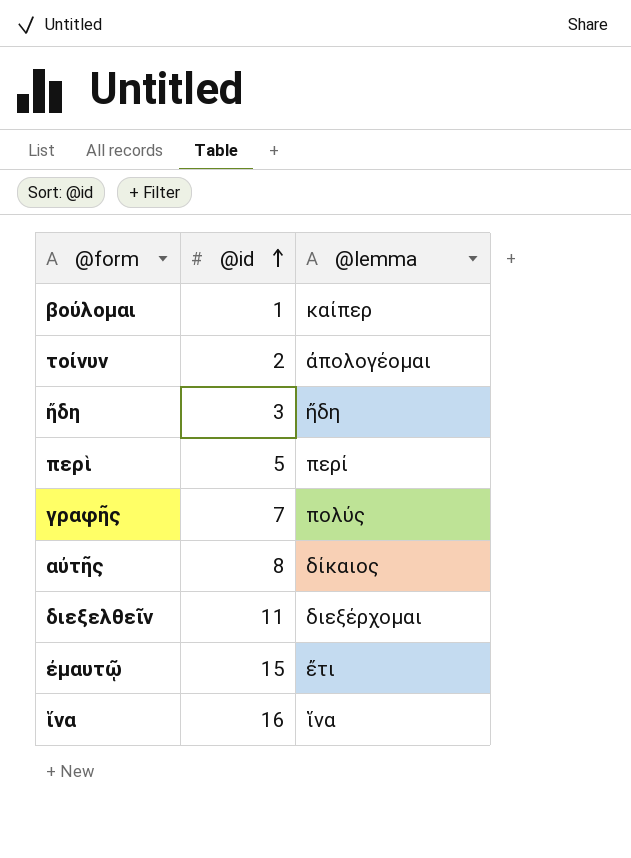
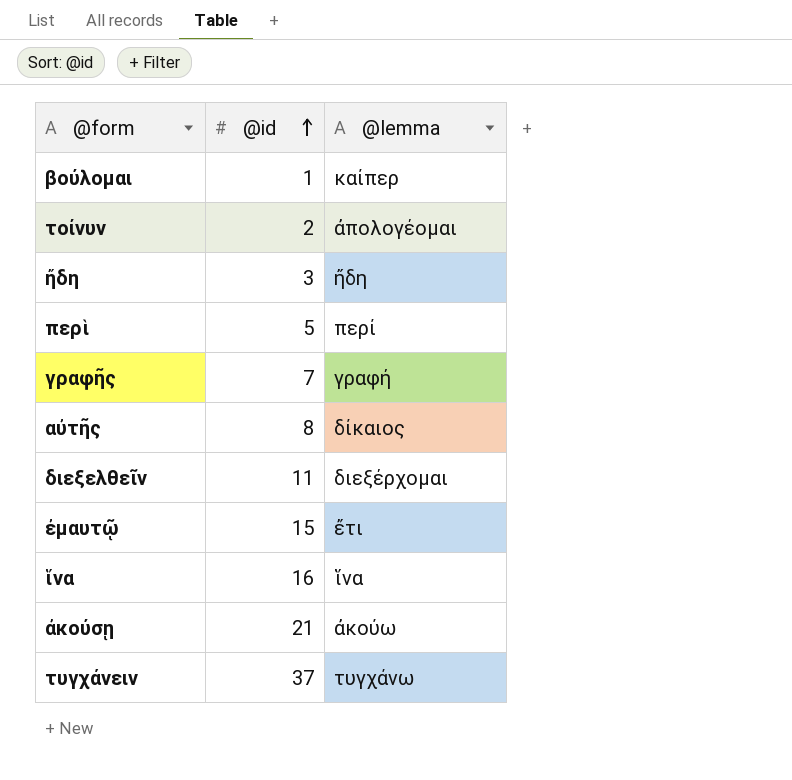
γραφῆς | @lemma: πολύς -> γραφή
row ἀκούσῃ: none -> 21 | ἀκούω
row τυγχάνειν: none -> 37 | τυγχάνω

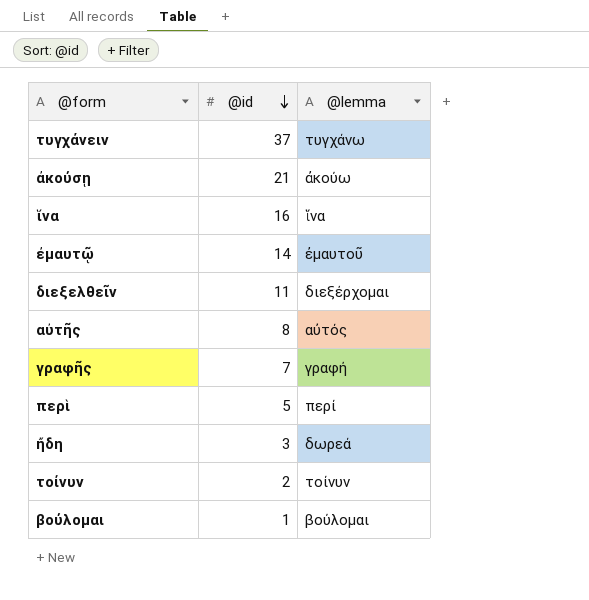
row order: @id ascending -> @id descending
ἐμαυτῷ | @id: 15 -> 14
ἐμαυτῷ | @lemma: ἔτι -> ἐμαυτοῦ
αὐτῆς | @lemma: δίκαιος -> αὐτός
ἤδη | @lemma: ἤδη -> δωρεά
τοίνυν | @lemma: ἀπολογέομαι -> τοίνυν
βούλομαι | @lemma: καίπερ -> βούλομαι

